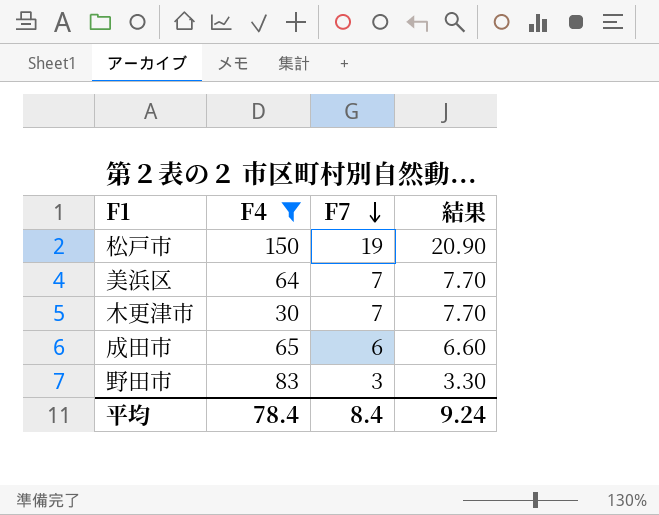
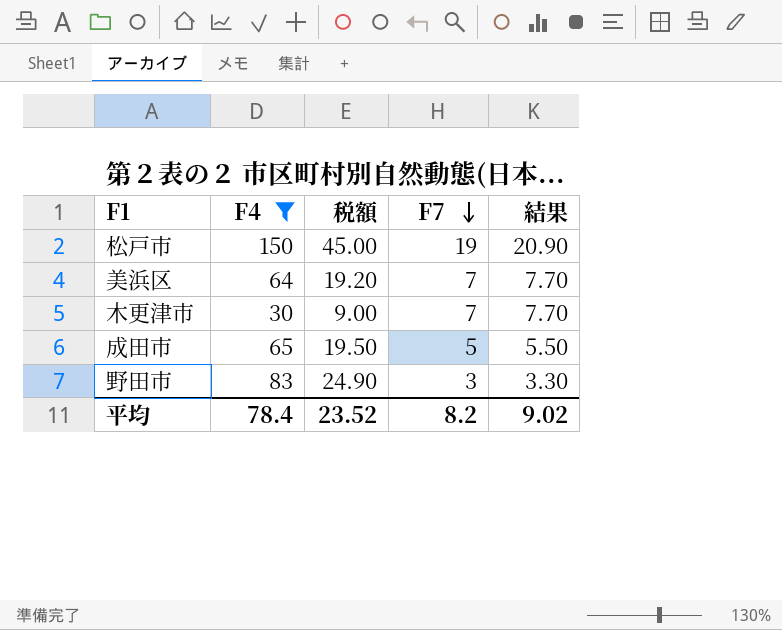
column 税額 | formula: none -> [F4] * 0.3
成田市 | F7: 6 -> 5
成田市 | 結果: 6.60 -> 5.50
平均 | F7: 8.4 -> 8.2
平均 | 結果: 9.24 -> 9.02

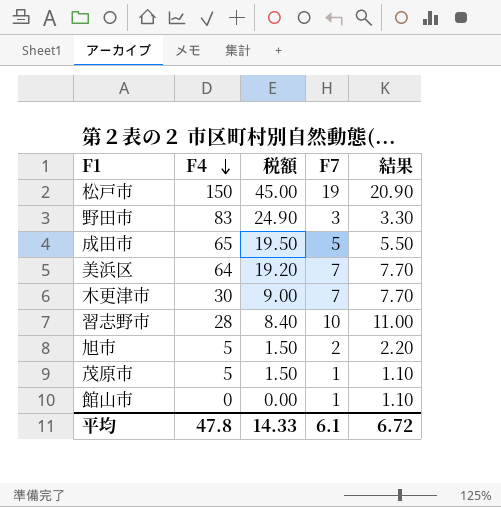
filter: F4 >= 30 -> none
row order: F7 descending -> F4 descending
平均 | F4: 78.4 -> 47.8
平均 | 税額: 23.52 -> 14.33
平均 | F7: 8.2 -> 6.1
平均 | 結果: 9.02 -> 6.72

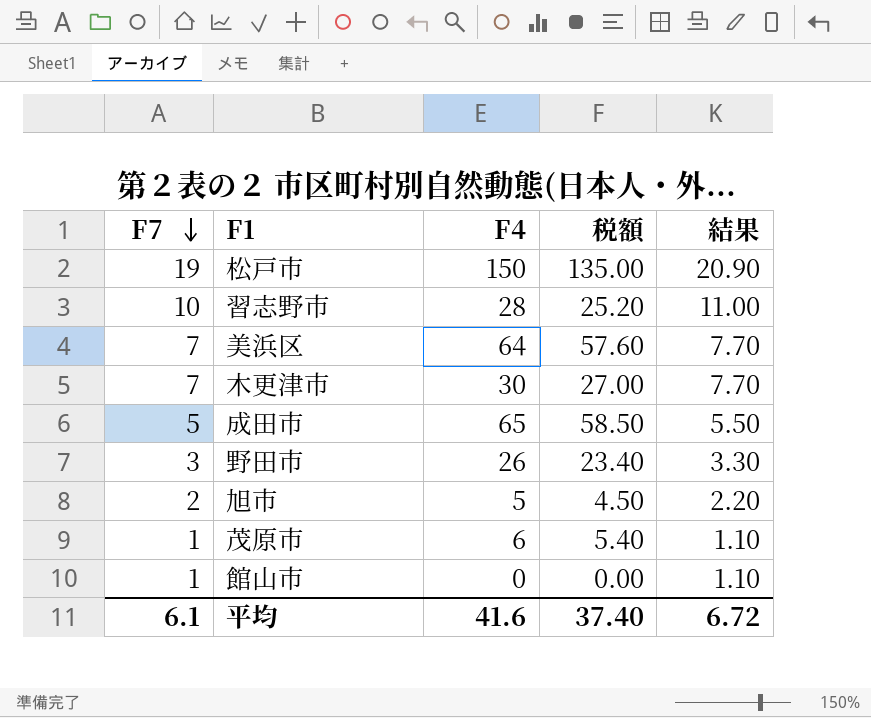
row order: F4 descending -> F7 descending
column F7 | position: 4 -> 1
column 税額 | formula: [F4] * 0.3 -> [F4] * 0.9
野田市 | F4: 83 -> 26
茂原市 | F4: 5 -> 6
平均 | F4: 47.8 -> 41.6
平均 | 税額: 14.33 -> 37.40

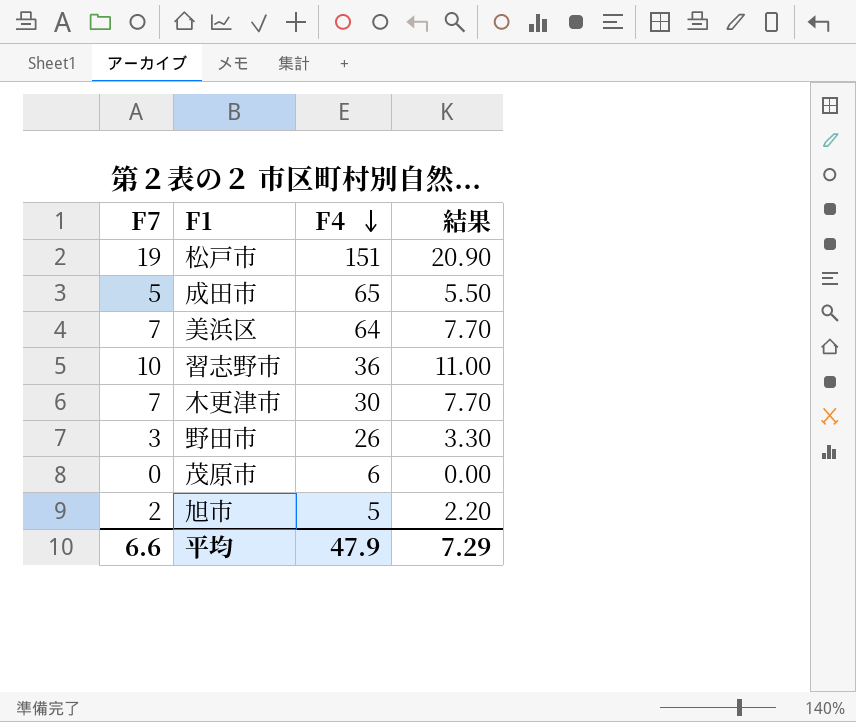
row order: F7 descending -> F4 descending
column 税額 | formula: [F4] * 0.9 -> none
row 館山市: 1 | 0 | 0.00 | 1.10 -> none
松戸市 | F4: 150 -> 151
習志野市 | F4: 28 -> 36
茂原市 | F7: 1 -> 0
茂原市 | 結果: 1.10 -> 0.00
平均 | F7: 6.1 -> 6.6
平均 | F4: 41.6 -> 47.9
平均 | 結果: 6.72 -> 7.29

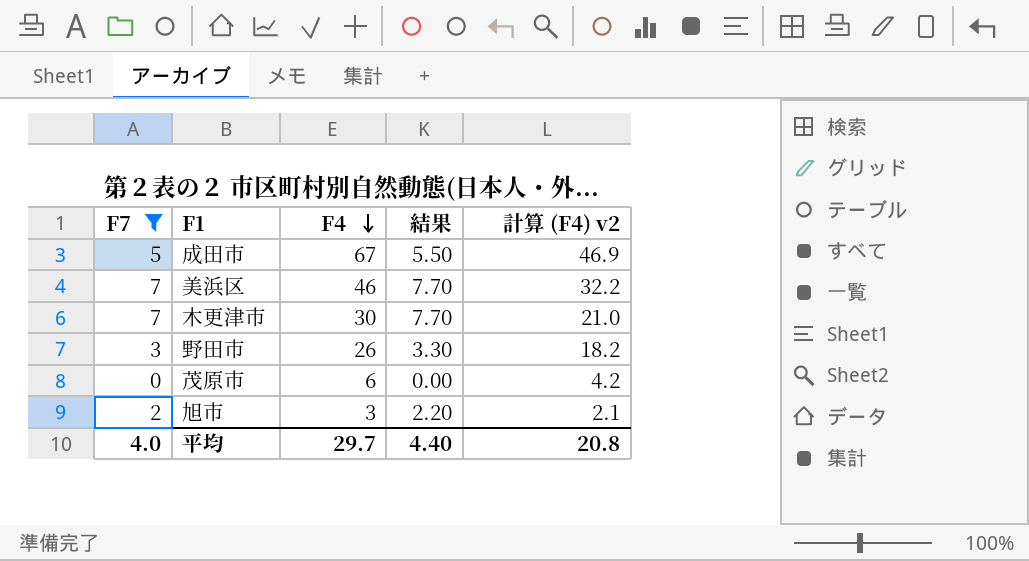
filter: none -> F7 <= 7
column 計算 (F4) v2 | formula: none -> [F4] * 0.7
成田市 | F4: 65 -> 67
美浜区 | F4: 64 -> 46
旭市 | F4: 5 -> 3
平均 | F7: 6.6 -> 4.0
平均 | F4: 47.9 -> 29.7
平均 | 結果: 7.29 -> 4.40

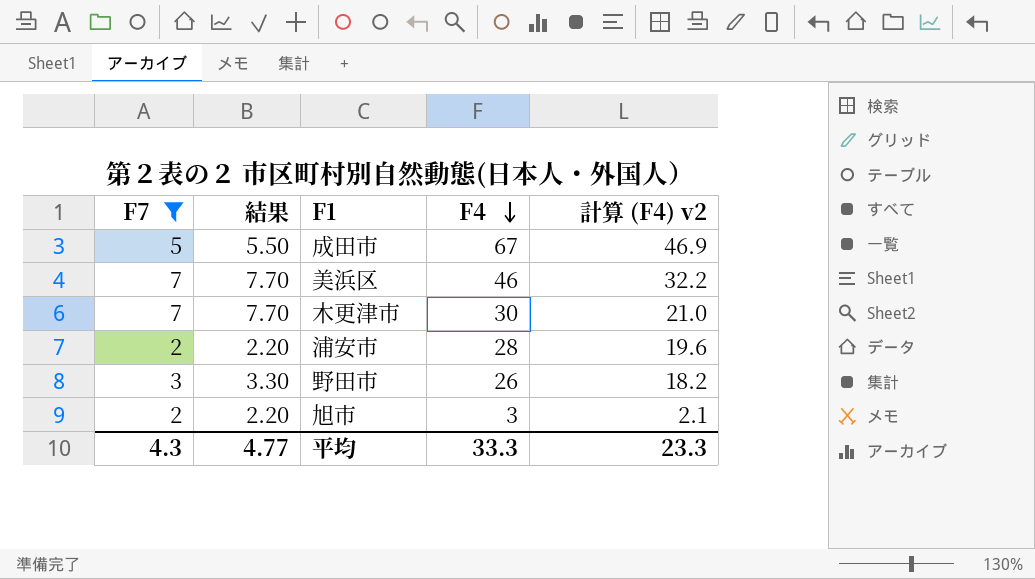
column 結果 | position: 4 -> 2
row 茂原市: 0 | 6 | 0.00 | 4.2 -> none
row 浦安市: none -> 2 | 2.20 | 28 | 19.6
平均 | F7: 4.0 -> 4.3
平均 | 結果: 4.40 -> 4.77
平均 | F4: 29.7 -> 33.3
平均 | 計算 (F4) v2: 20.8 -> 23.3

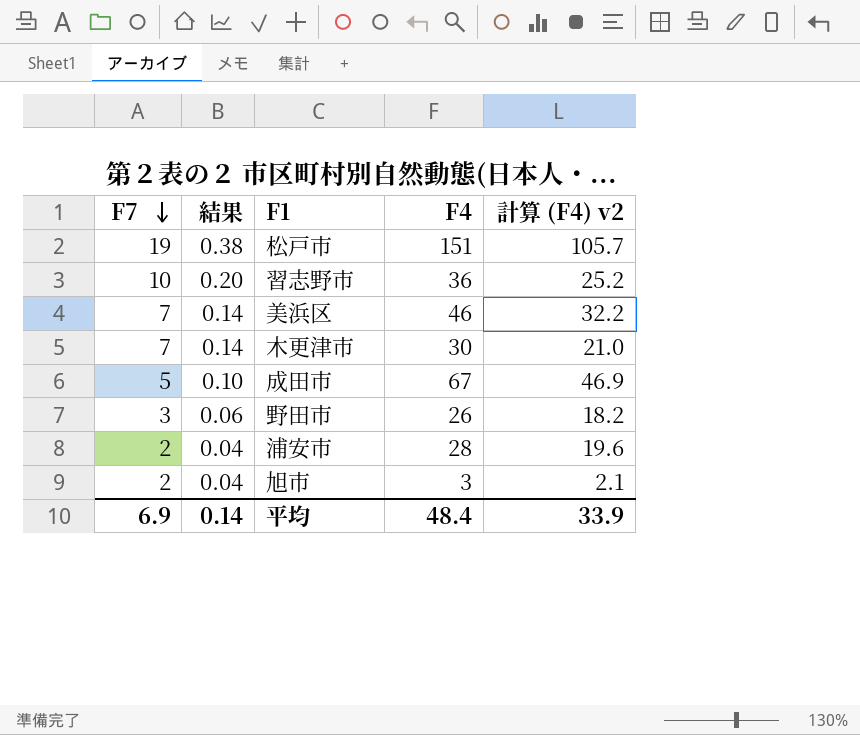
filter: F7 <= 7 -> none
row order: F4 descending -> F7 descending
column 結果 | formula: [F7] * 1.1 -> [F7] * 0.02
平均 | F7: 4.3 -> 6.9
平均 | 結果: 4.77 -> 0.14
平均 | F4: 33.3 -> 48.4
平均 | 計算 (F4) v2: 23.3 -> 33.9

